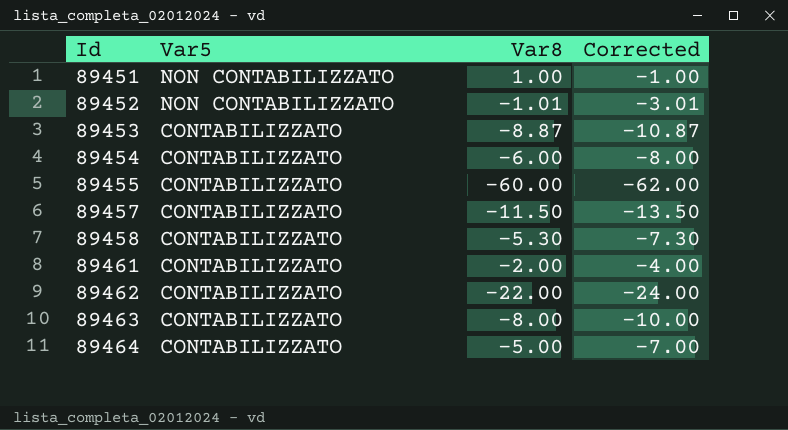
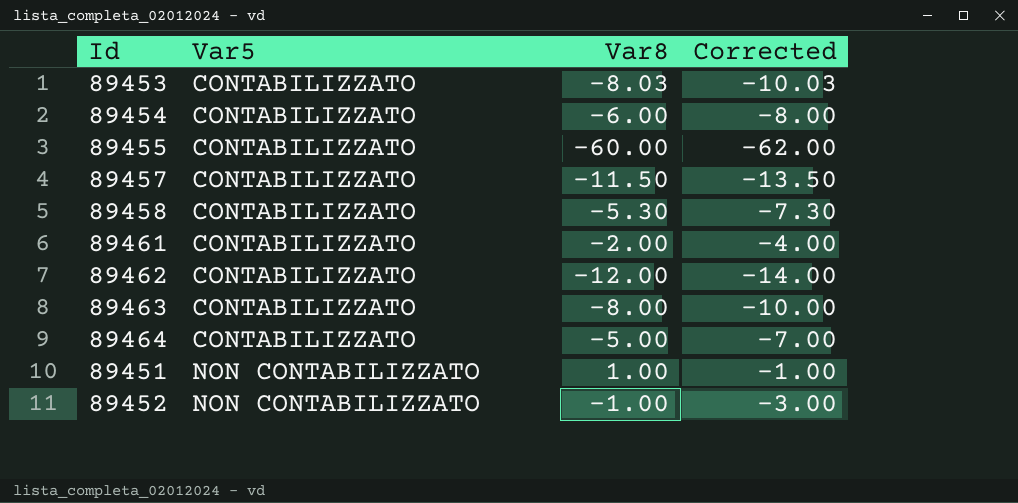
row order: Id ascending -> Var5 ascending
89453 | Var8: -8.87 -> -8.03
89453 | Corrected: -10.87 -> -10.03
89462 | Var8: -22.00 -> -12.00
89462 | Corrected: -24.00 -> -14.00
89452 | Var8: -1.01 -> -1.00
89452 | Corrected: -3.01 -> -3.00

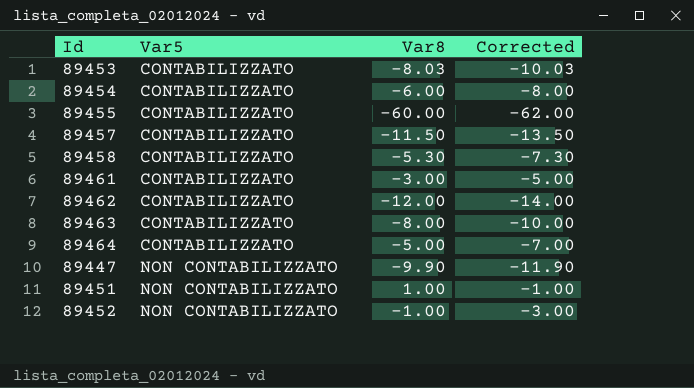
89461 | Var8: -2.00 -> -3.00
89461 | Corrected: -4.00 -> -5.00
row 89447: none -> NON CONTABILIZZATO | -9.90 | -11.90

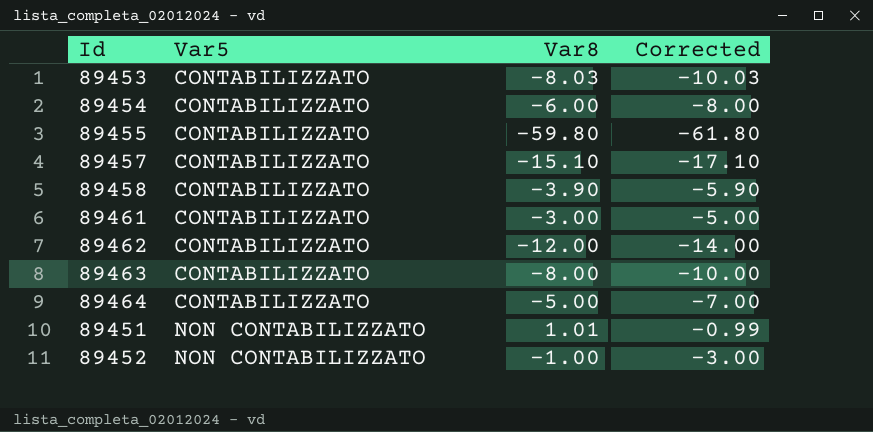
row 89447: NON CONTABILIZZATO | -9.90 | -11.90 -> none
89455 | Var8: -60.00 -> -59.80
89455 | Corrected: -62.00 -> -61.80
89457 | Var8: -11.50 -> -15.10
89457 | Corrected: -13.50 -> -17.10
89458 | Var8: -5.30 -> -3.90
89458 | Corrected: -7.30 -> -5.90
89451 | Var8: 1.00 -> 1.01
89451 | Corrected: -1.00 -> -0.99

